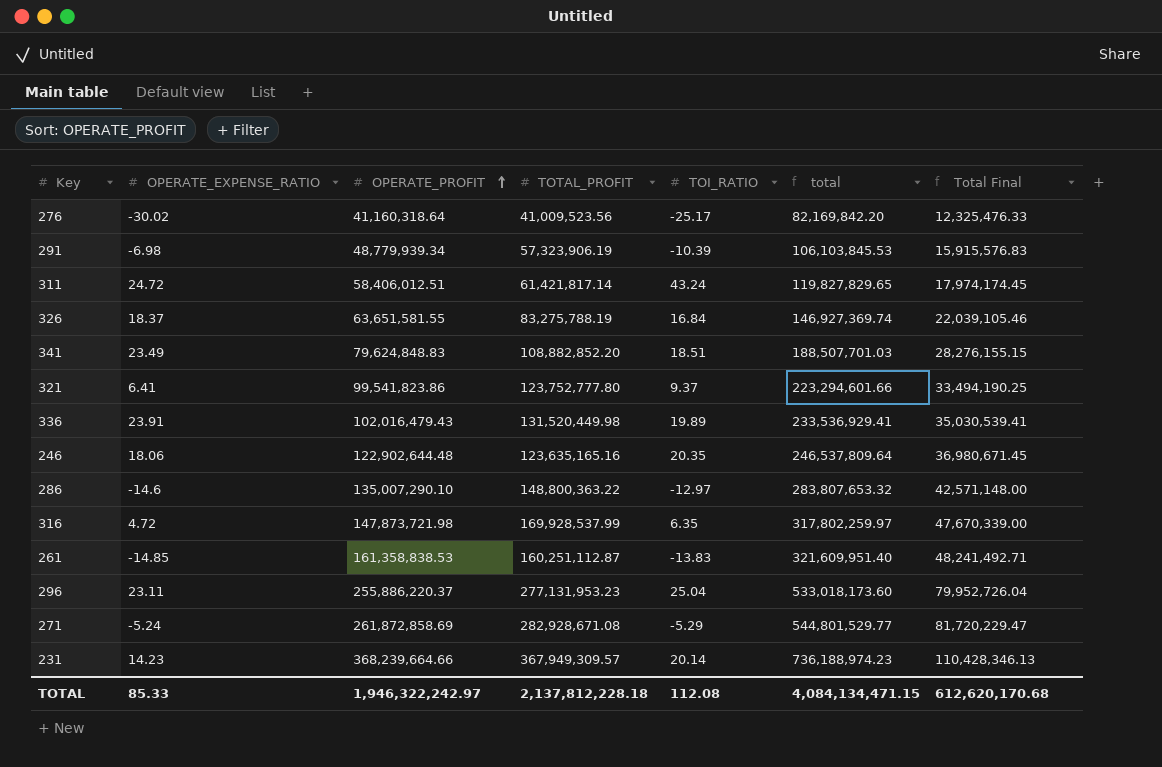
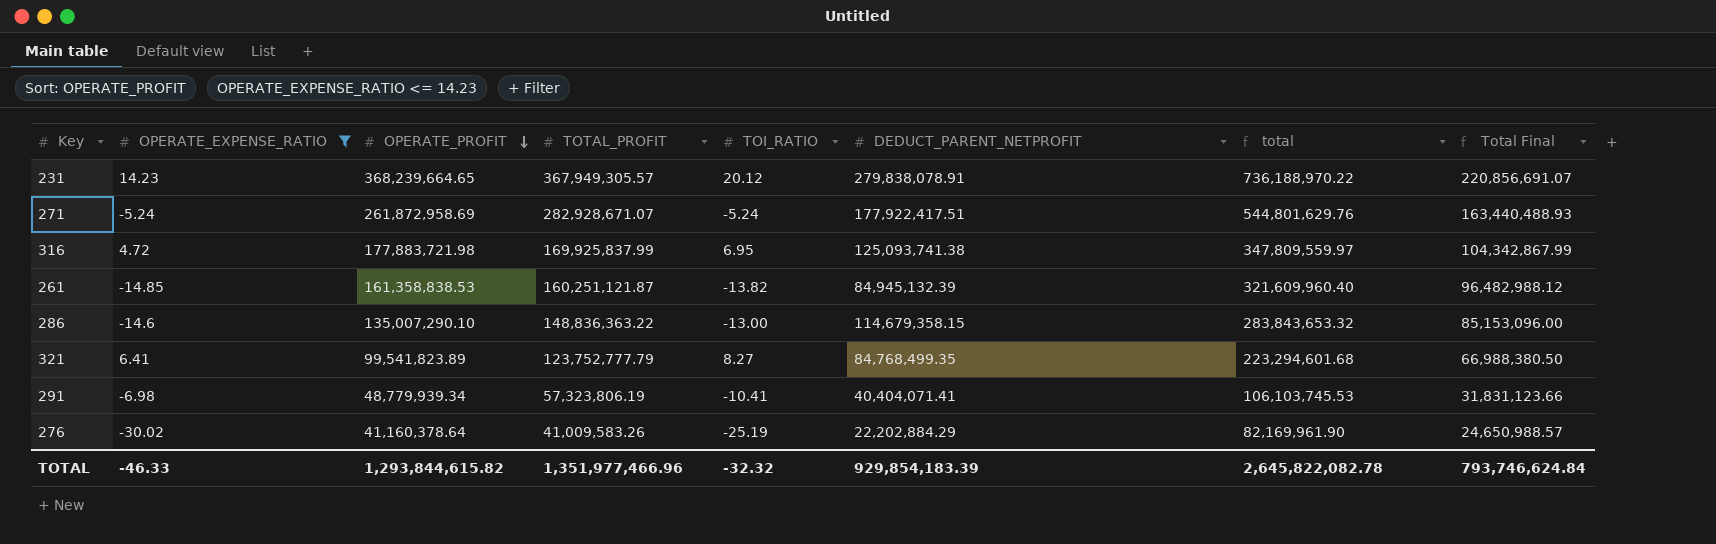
filter: none -> OPERATE_EXPENSE_RATIO <= 14.23
row order: OPERATE_PROFIT ascending -> OPERATE_PROFIT descending
column DEDUCT_PARENT_NETPROFIT | position: none -> 6
column Total Final | formula: [total] * 0.15 -> [total] * 0.3
231 | OPERATE_PROFIT: 368,239,664.66 -> 368,239,664.65
231 | TOTAL_PROFIT: 367,949,309.57 -> 367,949,305.57
231 | TOI_RATIO: 20.14 -> 20.12
231 | total: 736,188,974.23 -> 736,188,970.22
271 | OPERATE_PROFIT: 261,872,858.69 -> 261,872,958.69
271 | TOTAL_PROFIT: 282,928,671.08 -> 282,928,671.07
271 | TOI_RATIO: -5.29 -> -5.24
271 | total: 544,801,529.77 -> 544,801,629.76
316 | OPERATE_PROFIT: 147,873,721.98 -> 177,883,721.98
316 | TOTAL_PROFIT: 169,928,537.99 -> 169,925,837.99
316 | TOI_RATIO: 6.35 -> 6.95
316 | total: 317,802,259.97 -> 347,809,559.97
261 | TOTAL_PROFIT: 160,251,112.87 -> 160,251,121.87
261 | TOI_RATIO: -13.83 -> -13.82
261 | total: 321,609,951.40 -> 321,609,960.40
286 | TOTAL_PROFIT: 148,800,363.22 -> 148,836,363.22
286 | TOI_RATIO: -12.97 -> -13.00
286 | total: 283,807,653.32 -> 283,843,653.32
321 | OPERATE_PROFIT: 99,541,823.86 -> 99,541,823.89
321 | TOTAL_PROFIT: 123,752,777.80 -> 123,752,777.79
321 | TOI_RATIO: 9.37 -> 8.27
321 | total: 223,294,601.66 -> 223,294,601.68
291 | TOTAL_PROFIT: 57,323,906.19 -> 57,323,806.19
291 | TOI_RATIO: -10.39 -> -10.41
291 | total: 106,103,845.53 -> 106,103,745.53
276 | OPERATE_PROFIT: 41,160,318.64 -> 41,160,378.64
276 | TOTAL_PROFIT: 41,009,523.56 -> 41,009,583.26
276 | TOI_RATIO: -25.17 -> -25.19
276 | total: 82,169,842.20 -> 82,169,961.90
TOTAL | OPERATE_EXPENSE_RATIO: 85.33 -> -46.33
TOTAL | OPERATE_PROFIT: 1,946,322,242.97 -> 1,293,844,615.82
TOTAL | TOTAL_PROFIT: 2,137,812,228.18 -> 1,351,977,466.96
TOTAL | TOI_RATIO: 112.08 -> -32.32
TOTAL | total: 4,084,134,471.15 -> 2,645,822,082.78
TOTAL | Total Final: 612,620,170.68 -> 793,746,624.84

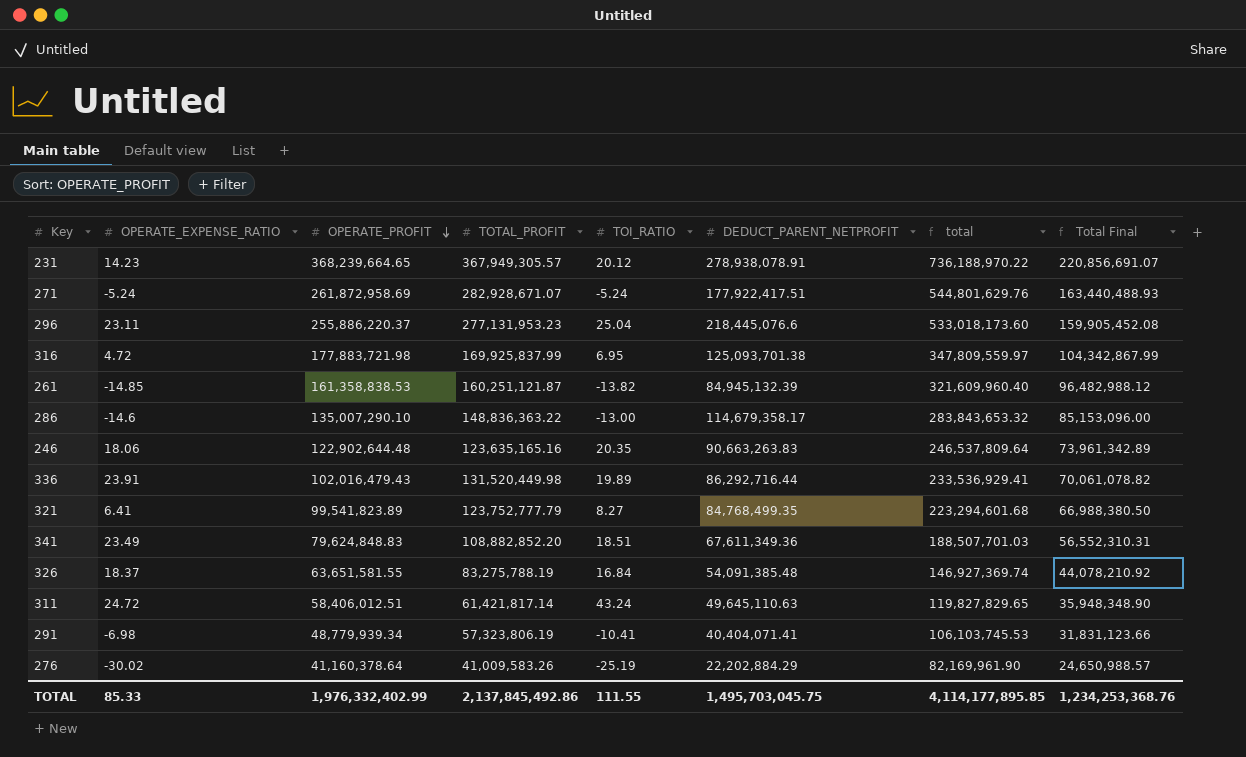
filter: OPERATE_EXPENSE_RATIO <= 14.23 -> none
231 | DEDUCT_PARENT_NETPROFIT: 279,838,078.91 -> 278,938,078.91
316 | DEDUCT_PARENT_NETPROFIT: 125,093,741.38 -> 125,093,701.38
286 | DEDUCT_PARENT_NETPROFIT: 114,679,358.15 -> 114,679,358.17
TOTAL | OPERATE_EXPENSE_RATIO: -46.33 -> 85.33
TOTAL | OPERATE_PROFIT: 1,293,844,615.82 -> 1,976,332,402.99
TOTAL | TOTAL_PROFIT: 1,351,977,466.96 -> 2,137,845,492.86
TOTAL | TOI_RATIO: -32.32 -> 111.55
TOTAL | DEDUCT_PARENT_NETPROFIT: 929,854,183.39 -> 1,495,703,045.75
TOTAL | total: 2,645,822,082.78 -> 4,114,177,895.85
TOTAL | Total Final: 793,746,624.84 -> 1,234,253,368.76

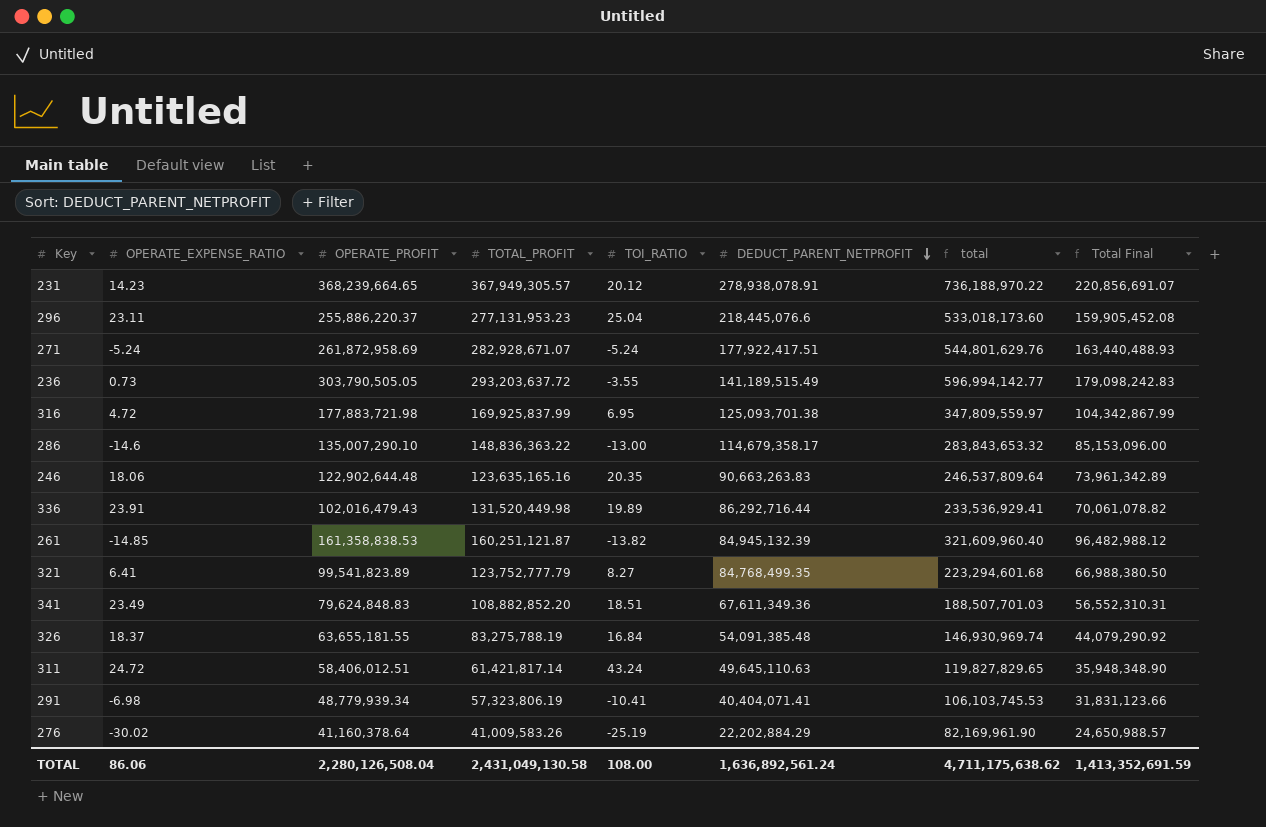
row order: OPERATE_PROFIT descending -> DEDUCT_PARENT_NETPROFIT descending
row 236: none -> 0.73 | 303,790,505.05 | 293,203,637.72 | -3.55 | 141,189,515.49 | 596,994,142.77 | 179,098,242.83
326 | OPERATE_PROFIT: 63,651,581.55 -> 63,655,181.55
326 | total: 146,927,369.74 -> 146,930,969.74
326 | Total Final: 44,078,210.92 -> 44,079,290.92
TOTAL | OPERATE_EXPENSE_RATIO: 85.33 -> 86.06
TOTAL | OPERATE_PROFIT: 1,976,332,402.99 -> 2,280,126,508.04
TOTAL | TOTAL_PROFIT: 2,137,845,492.86 -> 2,431,049,130.58
TOTAL | TOI_RATIO: 111.55 -> 108.00
TOTAL | DEDUCT_PARENT_NETPROFIT: 1,495,703,045.75 -> 1,636,892,561.24
TOTAL | total: 4,114,177,895.85 -> 4,711,175,638.62
TOTAL | Total Final: 1,234,253,368.76 -> 1,413,352,691.59

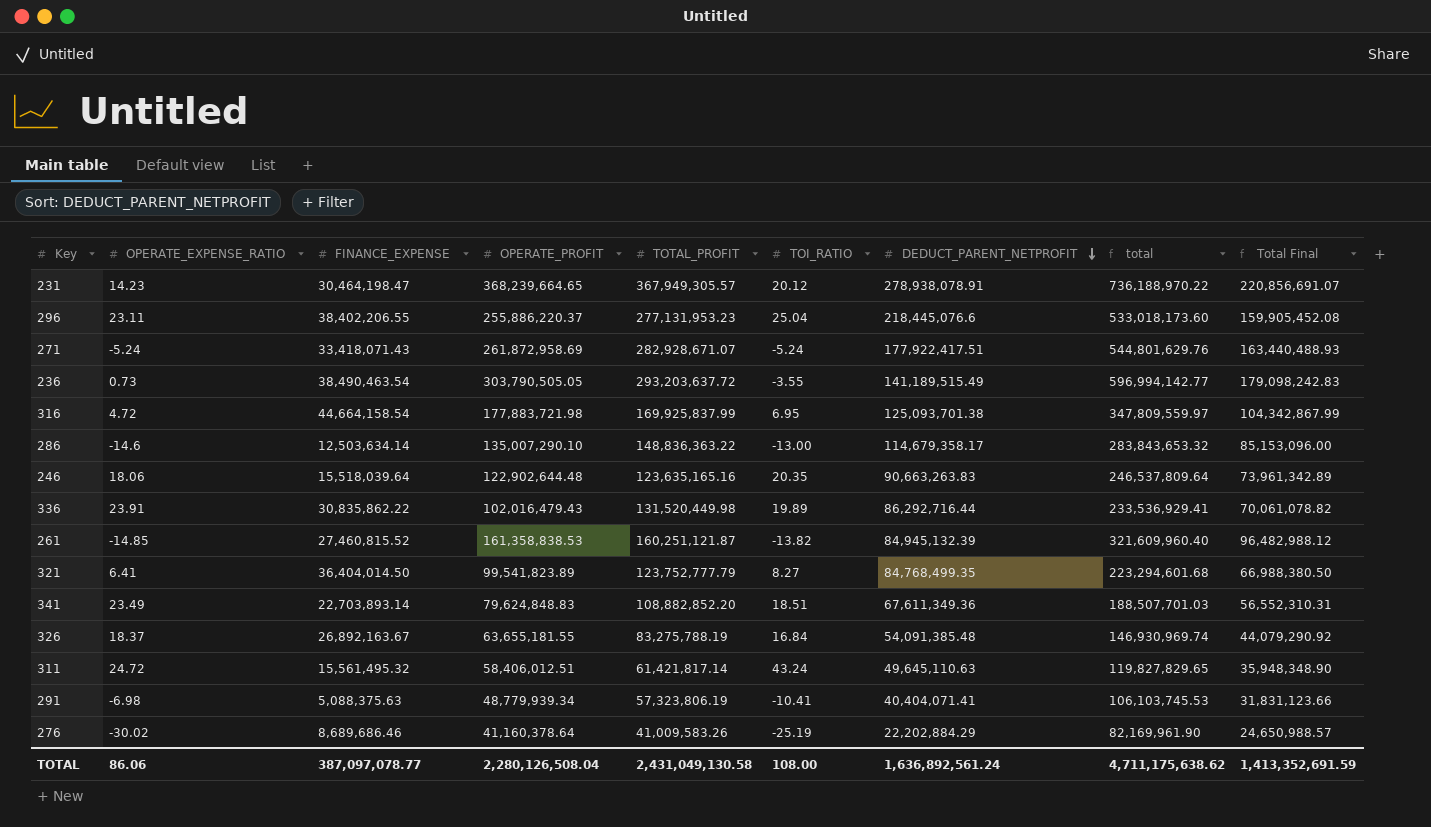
column FINANCE_EXPENSE | position: none -> 3

